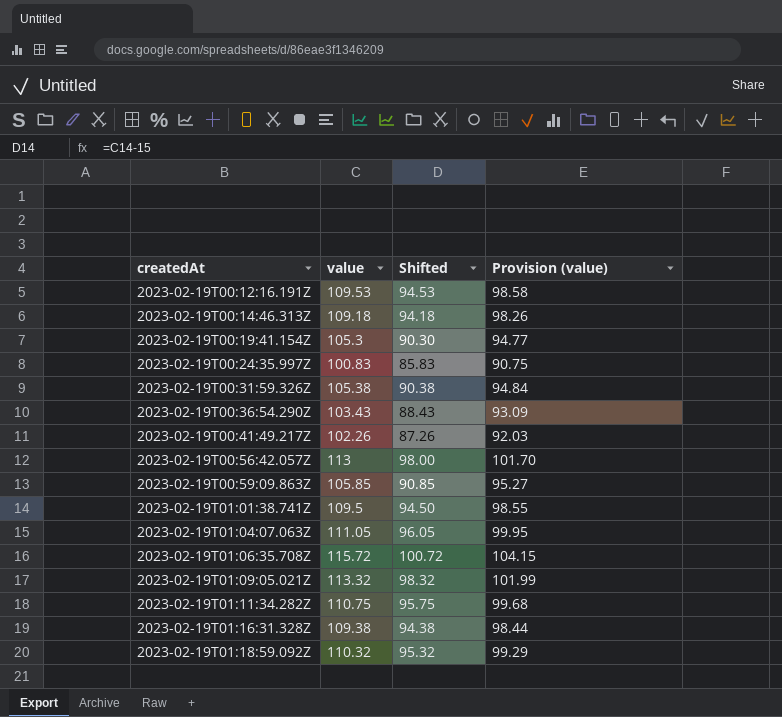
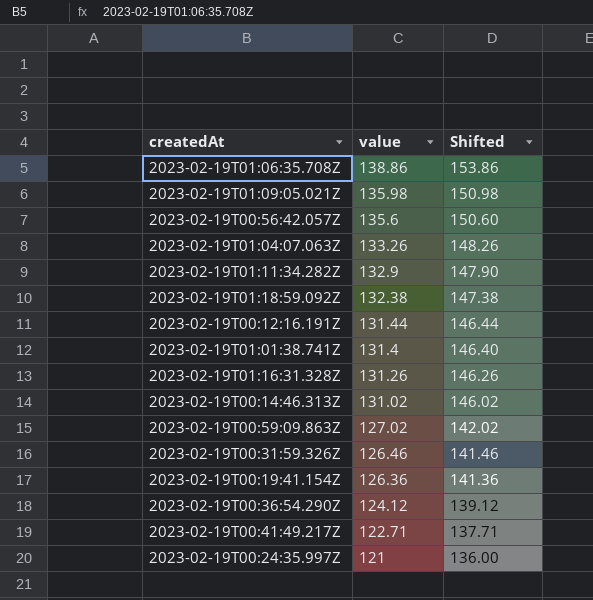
row order: createdAt ascending -> value descending
column Provision (value) | formula: [value] * 0.9 -> none
column Shifted | formula: [value] - 15 -> [value] + 15
2023-02-19T01:06:35.708Z | value: 115.72 -> 138.86
2023-02-19T01:09:05.021Z | value: 113.32 -> 135.98
2023-02-19T00:56:42.057Z | value: 113 -> 135.6
2023-02-19T01:04:07.063Z | value: 111.05 -> 133.26
2023-02-19T01:11:34.282Z | value: 110.75 -> 132.9
2023-02-19T01:18:59.092Z | value: 110.32 -> 132.38
2023-02-19T00:12:16.191Z | value: 109.53 -> 131.44
2023-02-19T01:01:38.741Z | value: 109.5 -> 131.4
2023-02-19T01:16:31.328Z | value: 109.38 -> 131.26
2023-02-19T00:14:46.313Z | value: 109.18 -> 131.02
2023-02-19T00:59:09.863Z | value: 105.85 -> 127.02
2023-02-19T00:31:59.326Z | value: 105.38 -> 126.46
2023-02-19T00:19:41.154Z | value: 105.3 -> 126.36
2023-02-19T00:36:54.290Z | value: 103.43 -> 124.12
2023-02-19T00:41:49.217Z | value: 102.26 -> 122.71
2023-02-19T00:24:35.997Z | value: 100.83 -> 121

